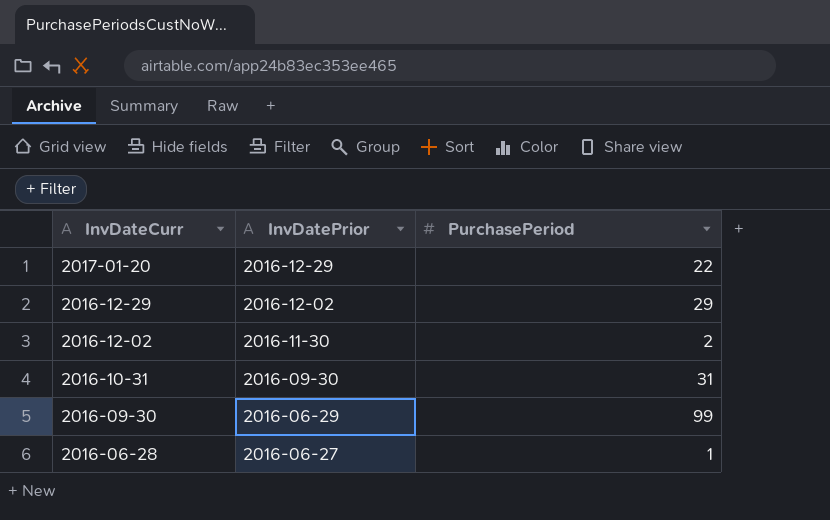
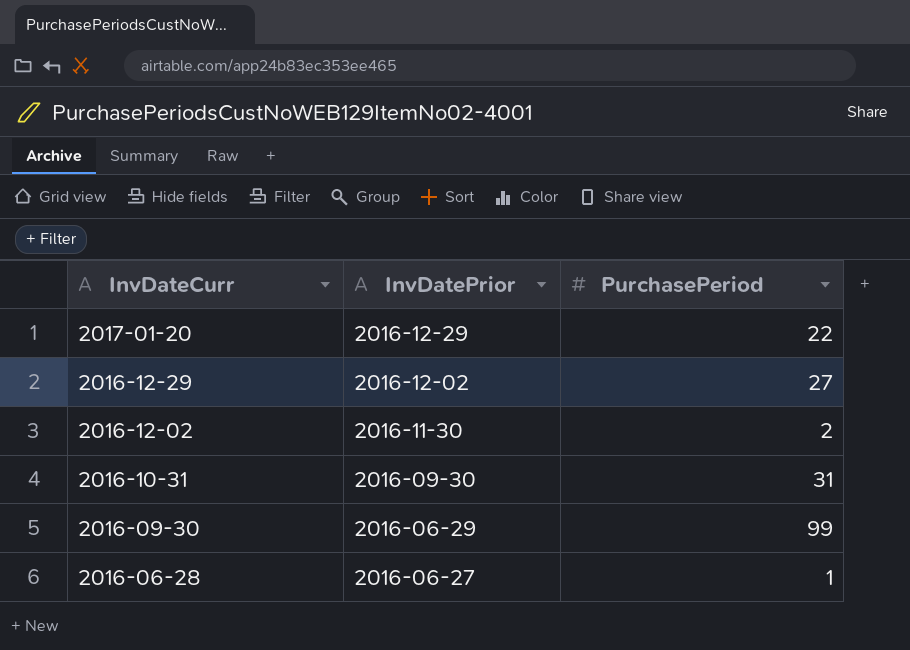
2016-12-29 | PurchasePeriod: 29 -> 27

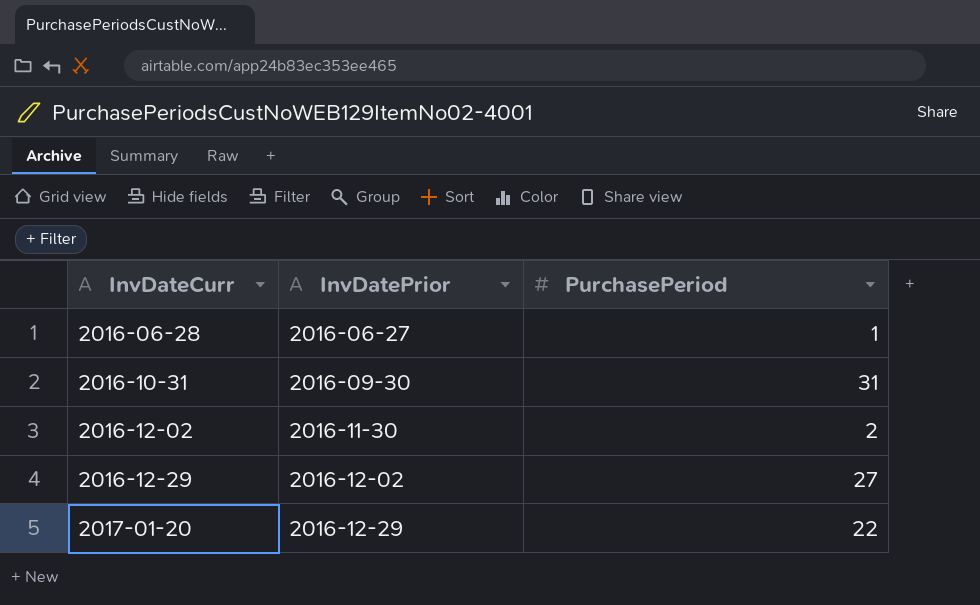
row order: InvDateCurr descending -> InvDateCurr ascending
row 2016-09-30: 2016-06-29 | 99 -> none

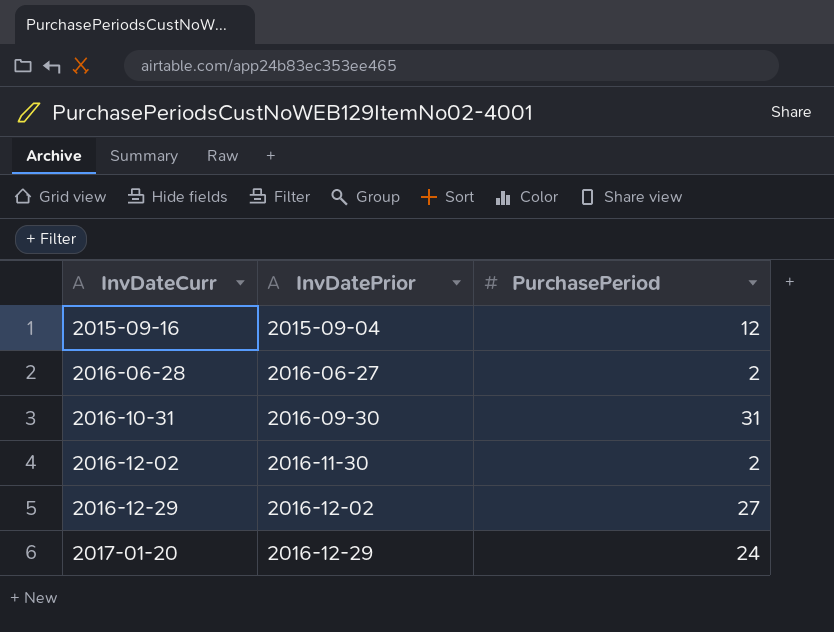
row 2015-09-16: none -> 2015-09-04 | 12
2016-06-28 | PurchasePeriod: 1 -> 2
2017-01-20 | PurchasePeriod: 22 -> 24

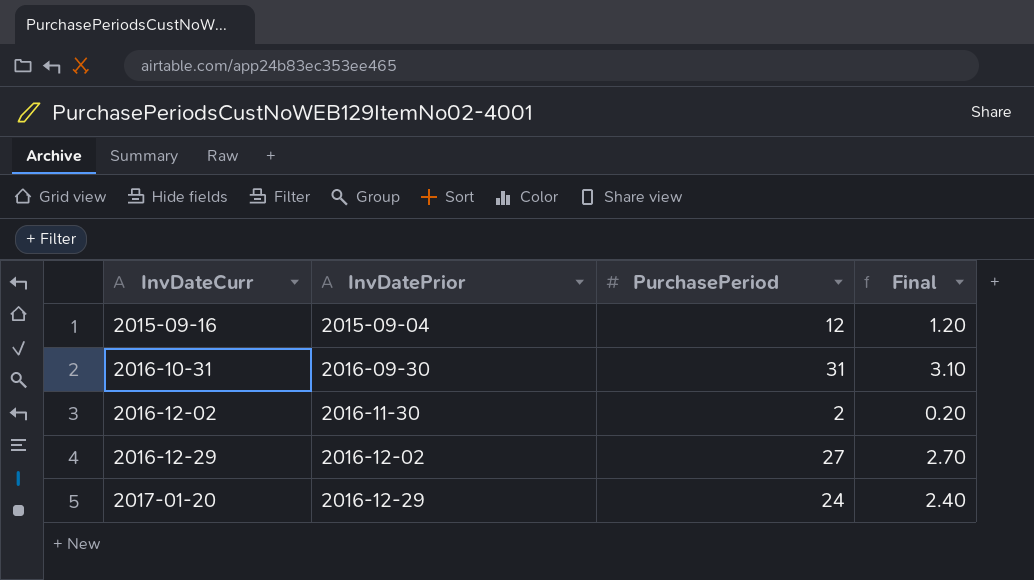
column Final | formula: none -> [PurchasePeriod] * 0.1
row 2016-06-28: 2016-06-27 | 2 -> none

